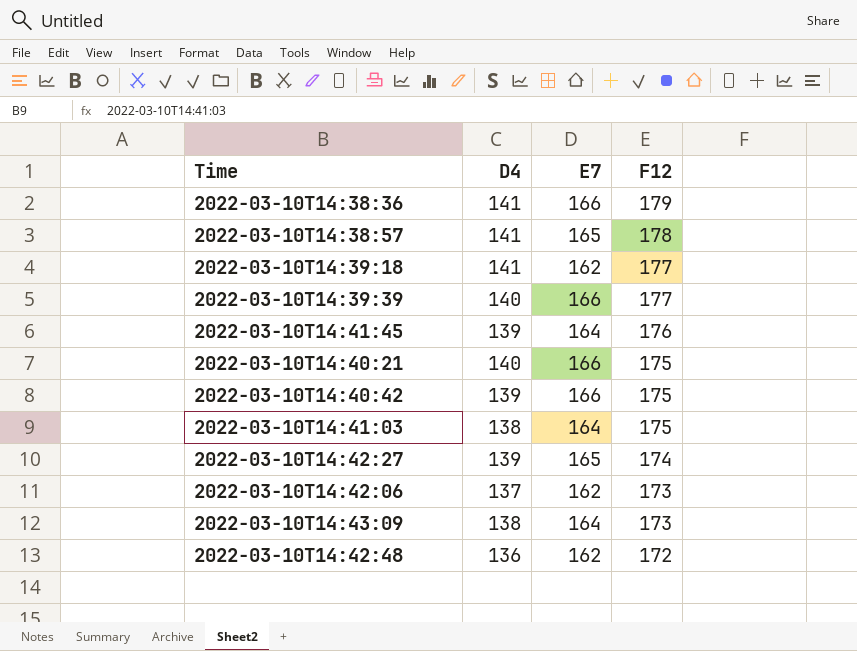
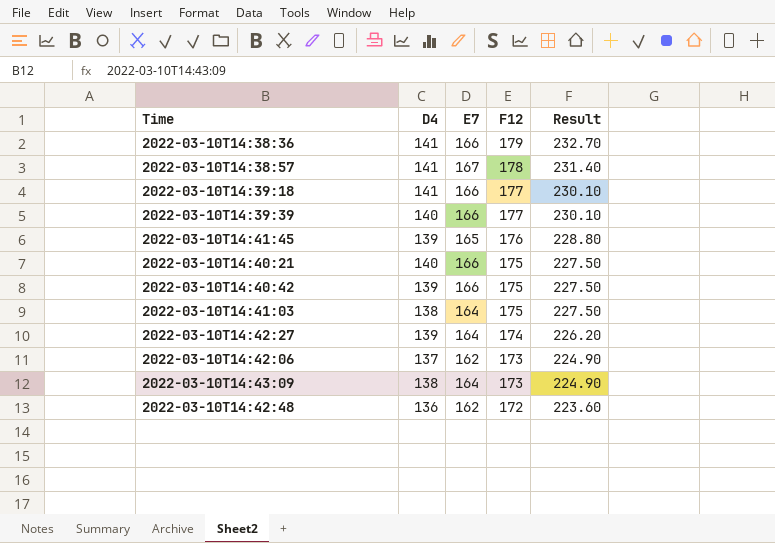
column Result | formula: none -> [F12] * 1.3
2022-03-10T14:38:57 | E7: 165 -> 167
2022-03-10T14:39:18 | E7: 162 -> 166
2022-03-10T14:41:45 | E7: 164 -> 165
2022-03-10T14:42:27 | E7: 165 -> 164

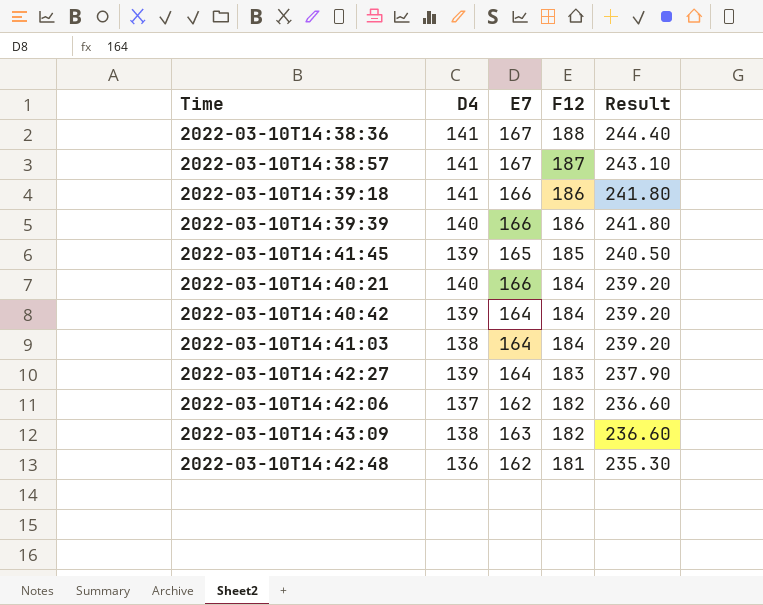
2022-03-10T14:38:36 | E7: 166 -> 167
2022-03-10T14:38:36 | F12: 179 -> 188
2022-03-10T14:38:36 | Result: 232.70 -> 244.40
2022-03-10T14:38:57 | F12: 178 -> 187
2022-03-10T14:38:57 | Result: 231.40 -> 243.10
2022-03-10T14:39:18 | F12: 177 -> 186
2022-03-10T14:39:18 | Result: 230.10 -> 241.80
2022-03-10T14:39:39 | F12: 177 -> 186
2022-03-10T14:39:39 | Result: 230.10 -> 241.80
2022-03-10T14:41:45 | F12: 176 -> 185
2022-03-10T14:41:45 | Result: 228.80 -> 240.50
2022-03-10T14:40:21 | F12: 175 -> 184
2022-03-10T14:40:21 | Result: 227.50 -> 239.20
2022-03-10T14:40:42 | E7: 166 -> 164
2022-03-10T14:40:42 | F12: 175 -> 184
2022-03-10T14:40:42 | Result: 227.50 -> 239.20
2022-03-10T14:41:03 | F12: 175 -> 184
2022-03-10T14:41:03 | Result: 227.50 -> 239.20
2022-03-10T14:42:27 | F12: 174 -> 183
2022-03-10T14:42:27 | Result: 226.20 -> 237.90
2022-03-10T14:42:06 | F12: 173 -> 182
2022-03-10T14:42:06 | Result: 224.90 -> 236.60
2022-03-10T14:43:09 | E7: 164 -> 163
2022-03-10T14:43:09 | F12: 173 -> 182
2022-03-10T14:43:09 | Result: 224.90 -> 236.60
2022-03-10T14:42:48 | F12: 172 -> 181
2022-03-10T14:42:48 | Result: 223.60 -> 235.30

